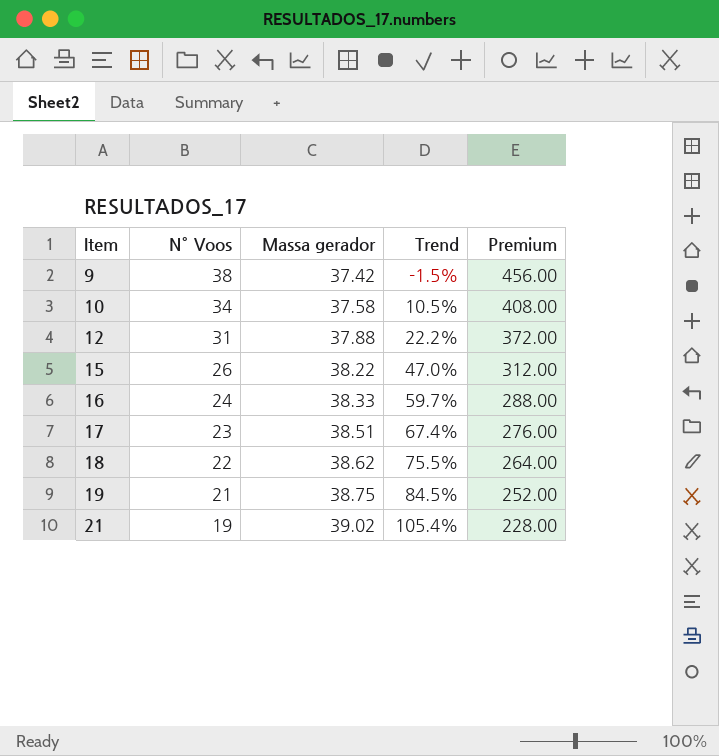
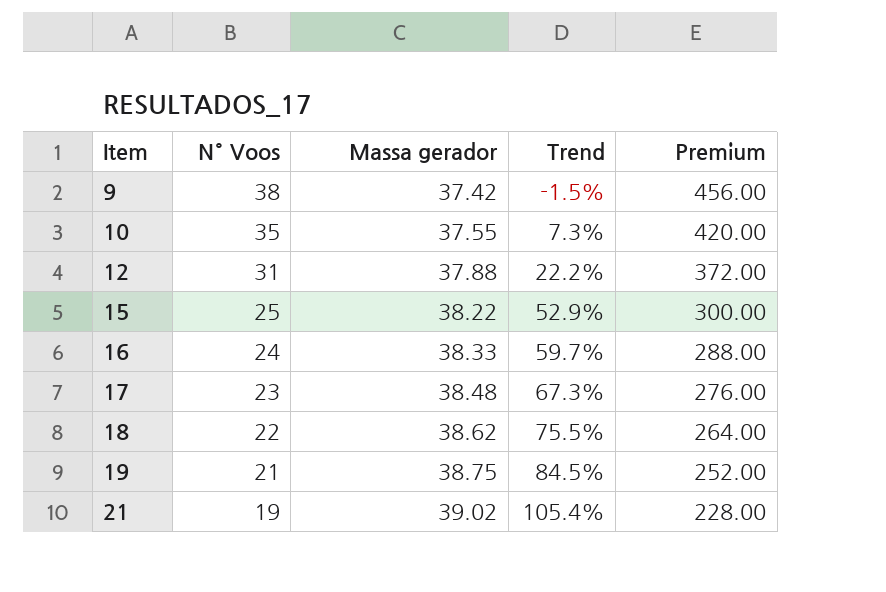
10 | N° Voos: 34 -> 35
10 | Massa gerador: 37.58 -> 37.55
10 | Trend: 10.5% -> 7.3%
10 | Premium: 408.00 -> 420.00
15 | N° Voos: 26 -> 25
15 | Trend: 47.0% -> 52.9%
15 | Premium: 312.00 -> 300.00
17 | Massa gerador: 38.51 -> 38.48
17 | Trend: 67.4% -> 67.3%

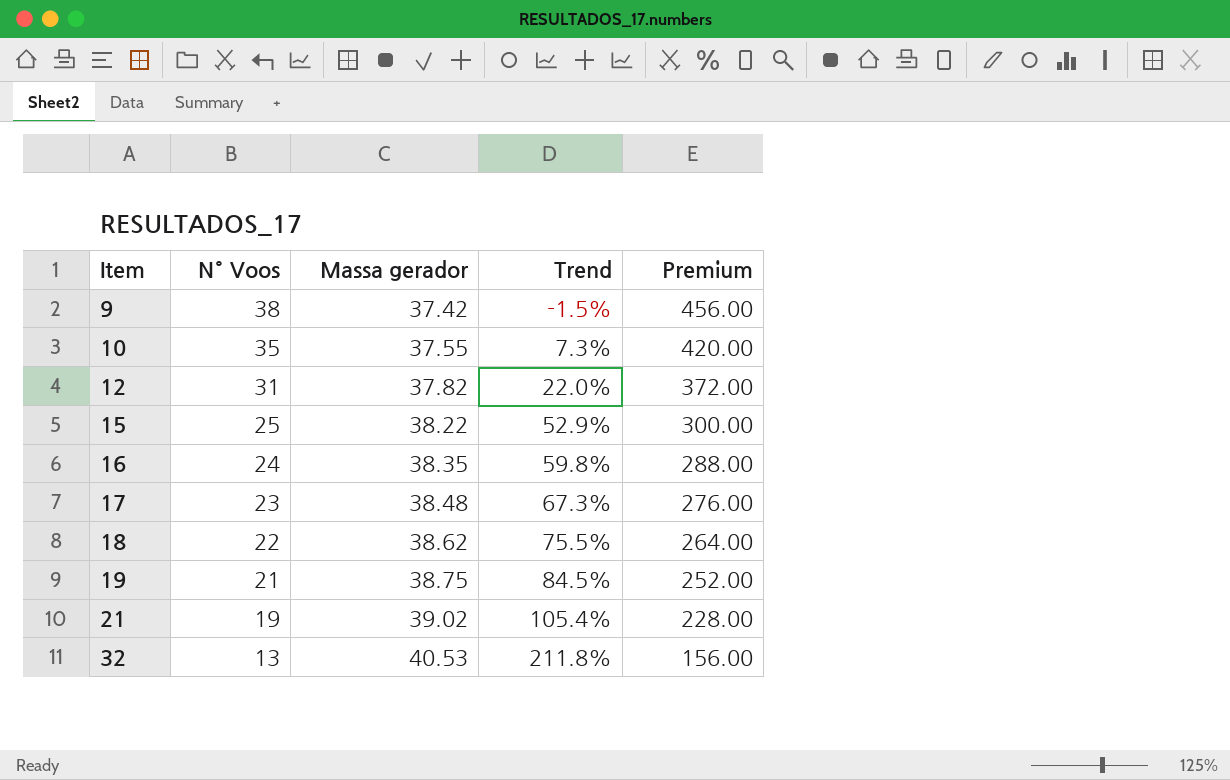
12 | Massa gerador: 37.88 -> 37.82
12 | Trend: 22.2% -> 22.0%
16 | Massa gerador: 38.33 -> 38.35
16 | Trend: 59.7% -> 59.8%
row 32: none -> 13 | 40.53 | 211.8% | 156.00

